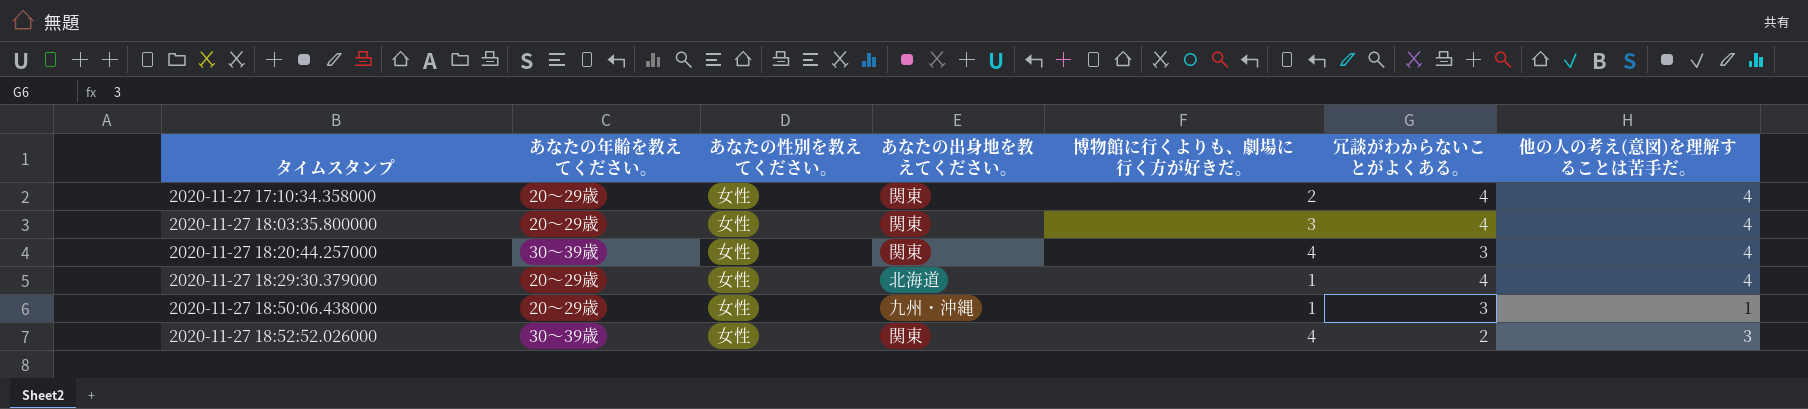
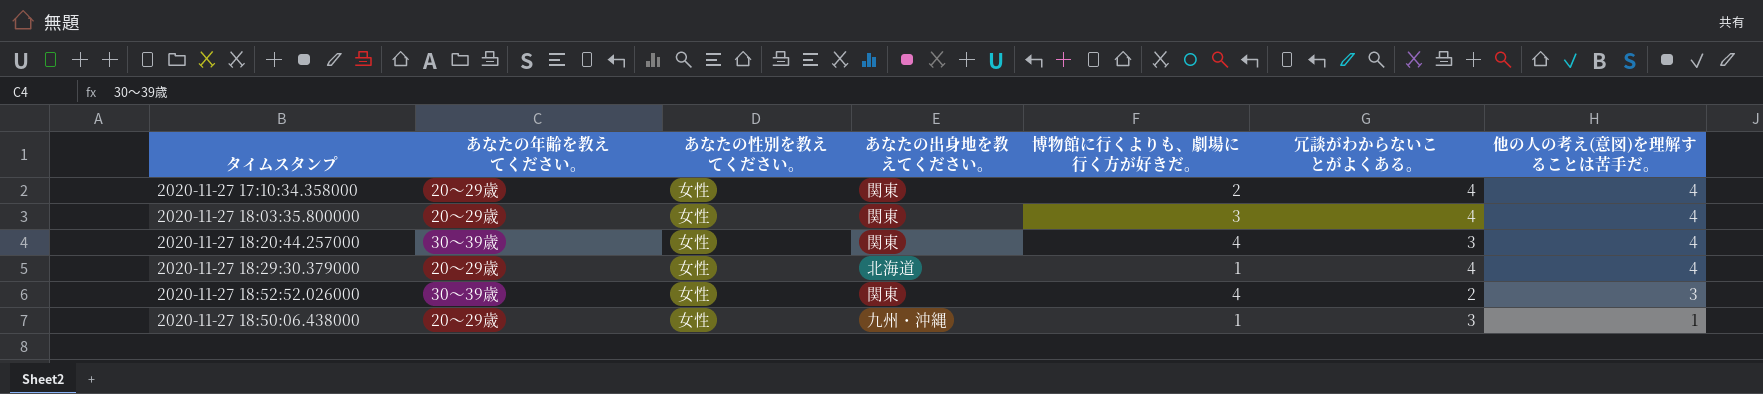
row order: タイムスタンプ ascending -> 他の人の考え(意図)を理解することは苦手だ。 descending

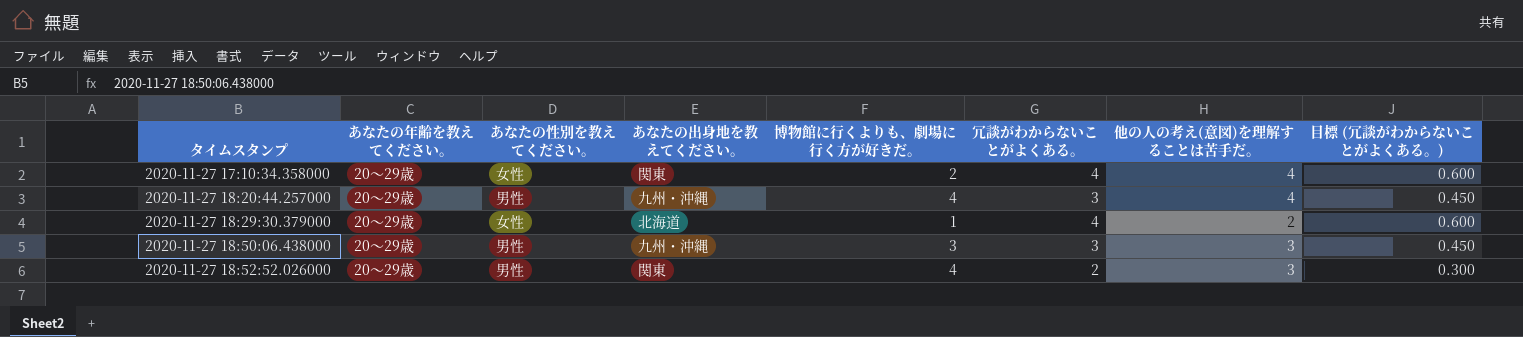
row order: 他の人の考え(意図)を理解することは苦手だ。 descending -> タイムスタンプ ascending
column 目標 (冗談がわからないことがよくある。) | formula: none -> [冗談がわからないことがよくある。] * 0.15
row 2020-11-27 18:03:35.800000: 20〜29歳 | 女性 | 関東 | 3 | 4 | 4 -> none
2020-11-27 18:20:44.257000 | あなたの年齢を教えてください。: 30〜39歳 -> 20〜29歳
2020-11-27 18:20:44.257000 | あなたの性別を教えてください。: 女性 -> 男性
2020-11-27 18:20:44.257000 | あなたの出身地を教えてください。: 関東 -> 九州・沖縄
2020-11-27 18:29:30.379000 | 他の人の考え(意図)を理解することは苦手だ。: 4 -> 2
2020-11-27 18:50:06.438000 | あなたの性別を教えてください。: 女性 -> 男性
2020-11-27 18:50:06.438000 | 博物館に行くよりも、劇場に行く方が好きだ。: 1 -> 3
2020-11-27 18:50:06.438000 | 他の人の考え(意図)を理解することは苦手だ。: 1 -> 3
2020-11-27 18:52:52.026000 | あなたの年齢を教えてください。: 30〜39歳 -> 20〜29歳
2020-11-27 18:52:52.026000 | あなたの性別を教えてください。: 女性 -> 男性

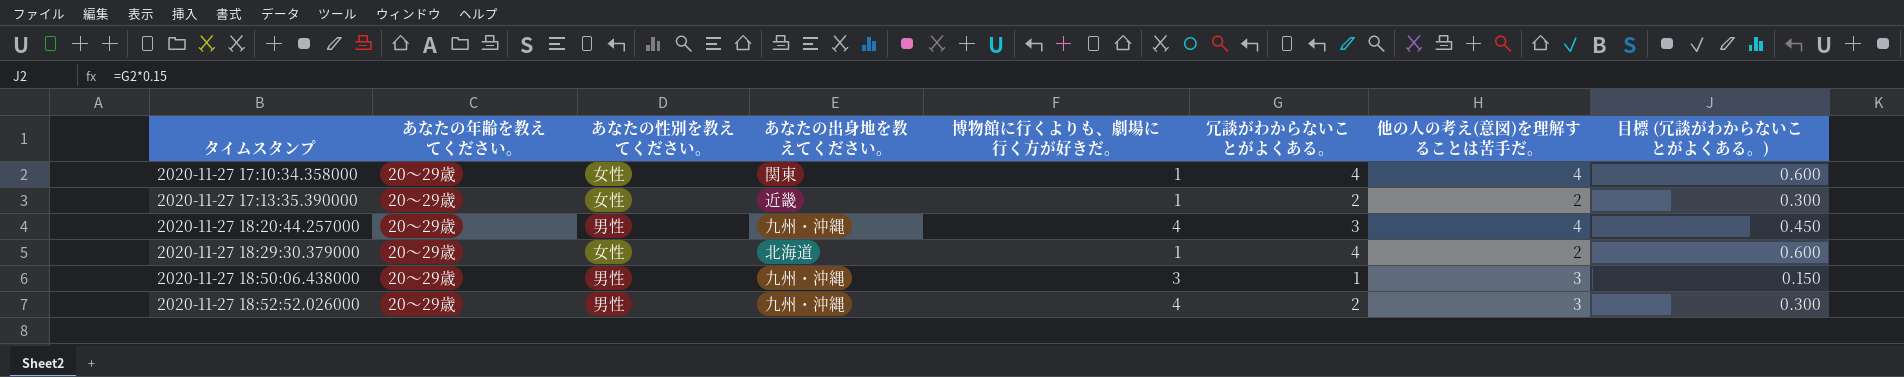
2020-11-27 17:10:34.358000 | 博物館に行くよりも、劇場に行く方が好きだ。: 2 -> 1
row 2020-11-27 17:13:35.390000: none -> 20〜29歳 | 女性 | 近畿 | 1 | 2 | 2 | 0.300
2020-11-27 18:50:06.438000 | 冗談がわからないことがよくある。: 3 -> 1
2020-11-27 18:50:06.438000 | 目標 (冗談がわからないことがよくある。): 0.450 -> 0.150
2020-11-27 18:52:52.026000 | あなたの出身地を教えてください。: 関東 -> 九州・沖縄

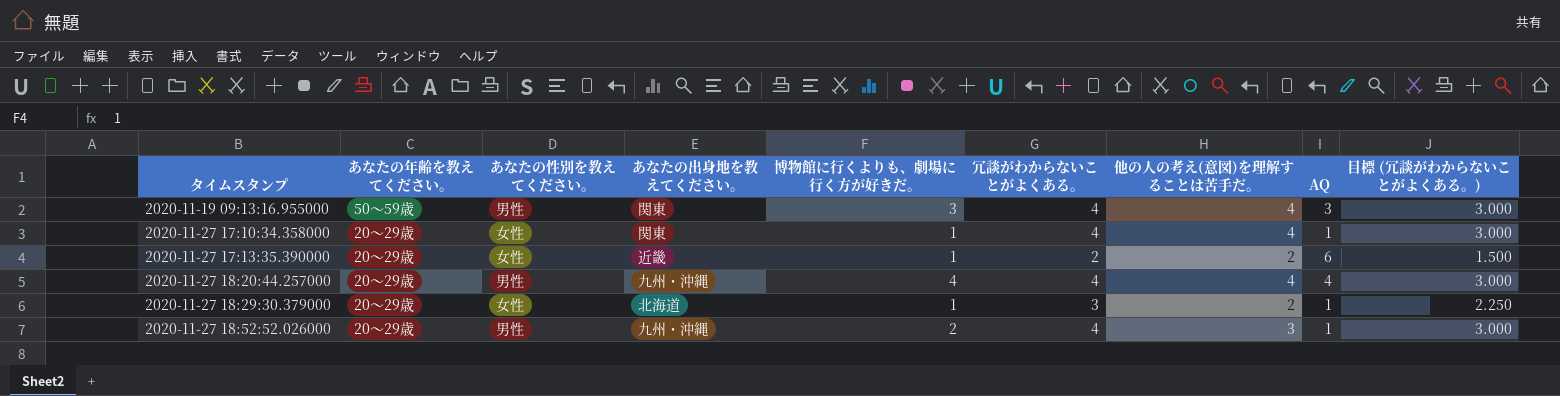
column AQ | position: none -> 8
column 目標 (冗談がわからないことがよくある。) | formula: [冗談がわからないことがよくある。] * 0.15 -> [冗談がわからないことがよくある。] * 0.75
row 2020-11-27 18:50:06.438000: 20〜29歳 | 男性 | 九州・沖縄 | 3 | 1 | 3 | 0.150 -> none
row 2020-11-19 09:13:16.955000: none -> 50〜59歳 | 男性 | 関東 | 3 | 4 | 4 | 3 | 3.000
2020-11-27 18:20:44.257000 | 冗談がわからないことがよくある。: 3 -> 4
2020-11-27 18:29:30.379000 | 冗談がわからないことがよくある。: 4 -> 3
2020-11-27 18:52:52.026000 | 博物館に行くよりも、劇場に行く方が好きだ。: 4 -> 2
2020-11-27 18:52:52.026000 | 冗談がわからないことがよくある。: 2 -> 4

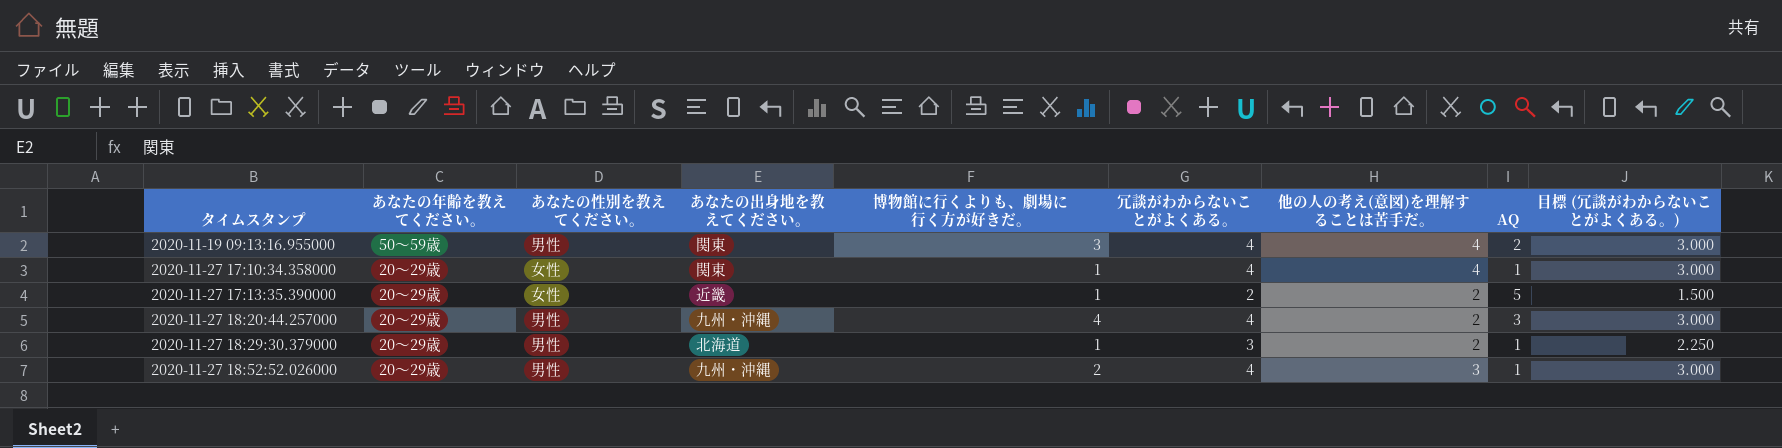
2020-11-19 09:13:16.955000 | AQ: 3 -> 2
2020-11-27 17:13:35.390000 | AQ: 6 -> 5
2020-11-27 18:20:44.257000 | 他の人の考え(意図)を理解することは苦手だ。: 4 -> 2
2020-11-27 18:20:44.257000 | AQ: 4 -> 3
2020-11-27 18:29:30.379000 | あなたの性別を教えてください。: 女性 -> 男性

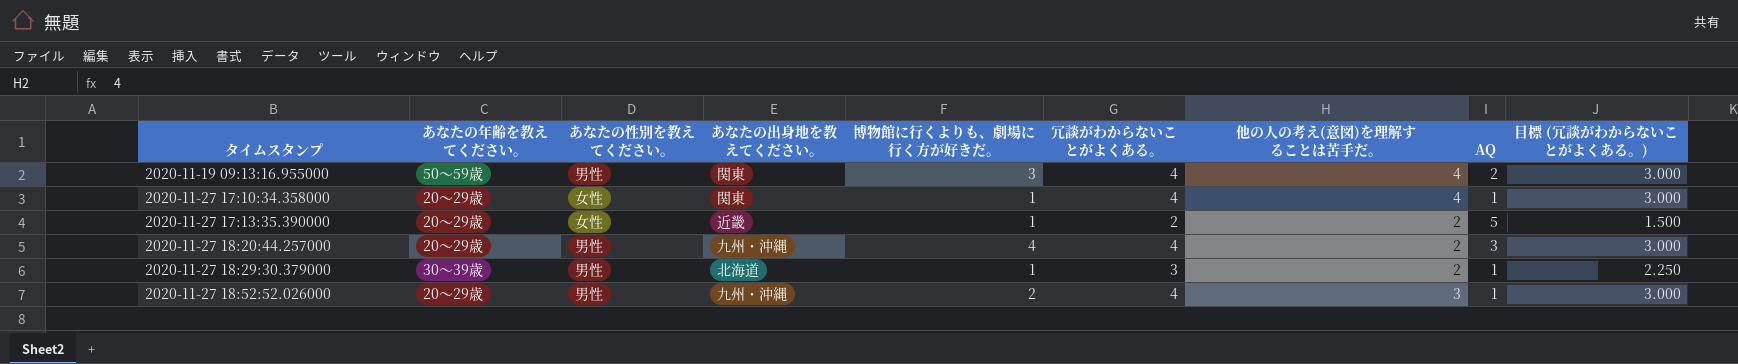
2020-11-27 18:29:30.379000 | あなたの年齢を教えてください。: 20〜29歳 -> 30〜39歳

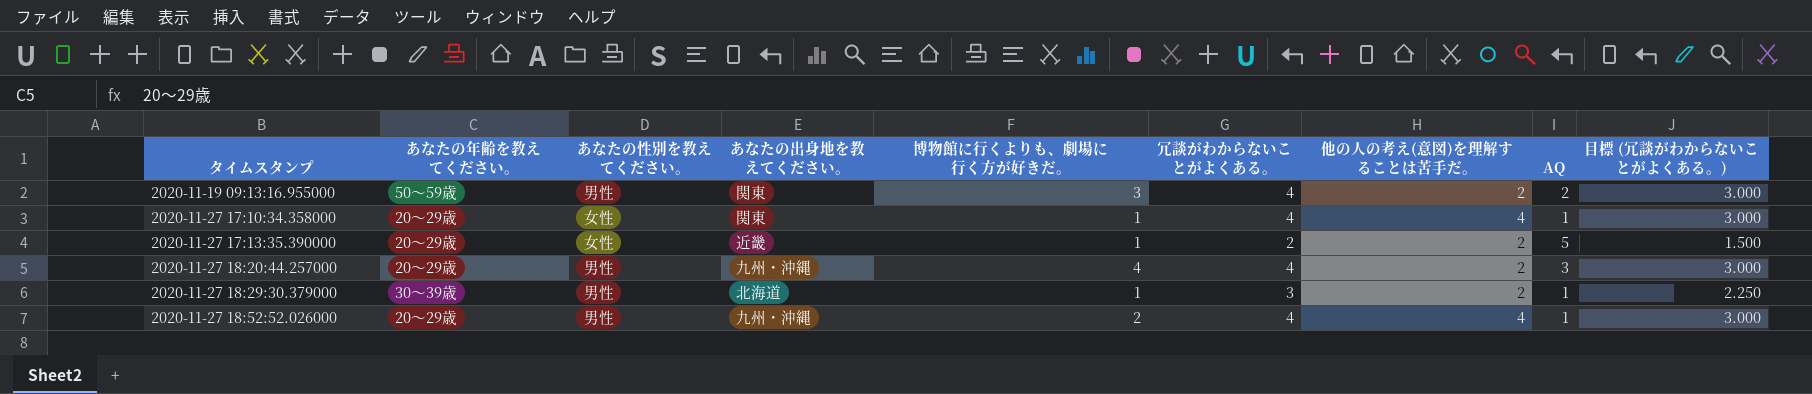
2020-11-19 09:13:16.955000 | 他の人の考え(意図)を理解することは苦手だ。: 4 -> 2
2020-11-27 18:52:52.026000 | 他の人の考え(意図)を理解することは苦手だ。: 3 -> 4

